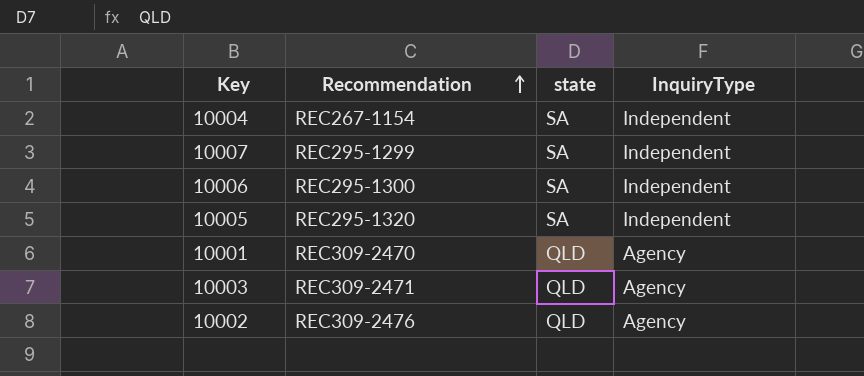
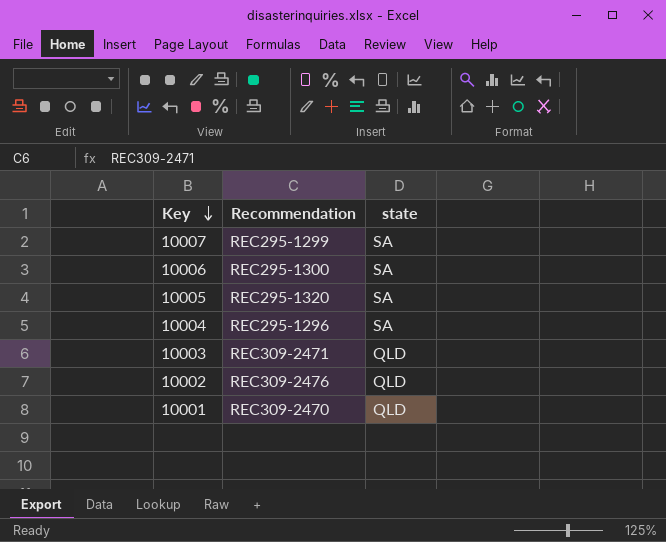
row order: Recommendation ascending -> Key descending
column InquiryType | position: 4 -> none
10004 | Recommendation: REC267-1154 -> REC295-1296

